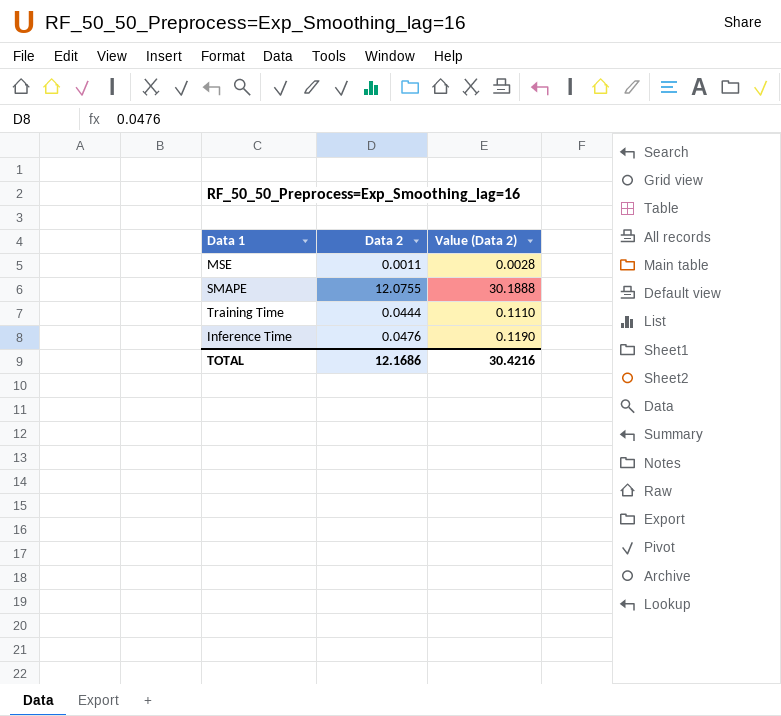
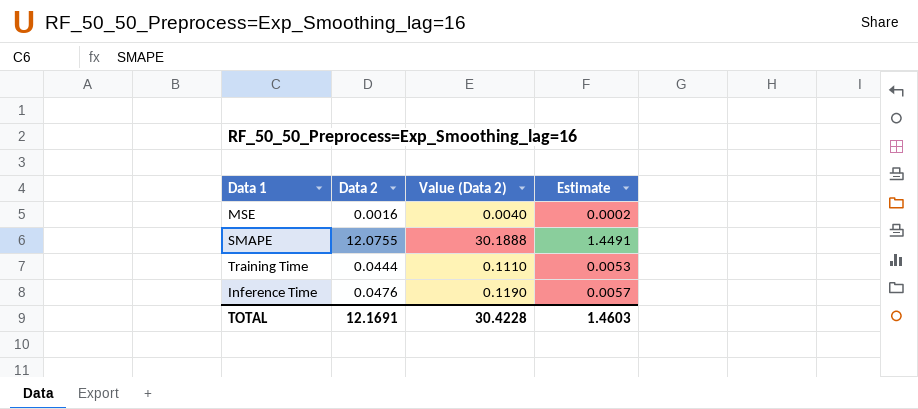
column Estimate | formula: none -> [Data 2] * 0.12
MSE | Data 2: 0.0011 -> 0.0016
MSE | Value (Data 2): 0.0028 -> 0.0040
TOTAL | Data 2: 12.1686 -> 12.1691
TOTAL | Value (Data 2): 30.4216 -> 30.4228

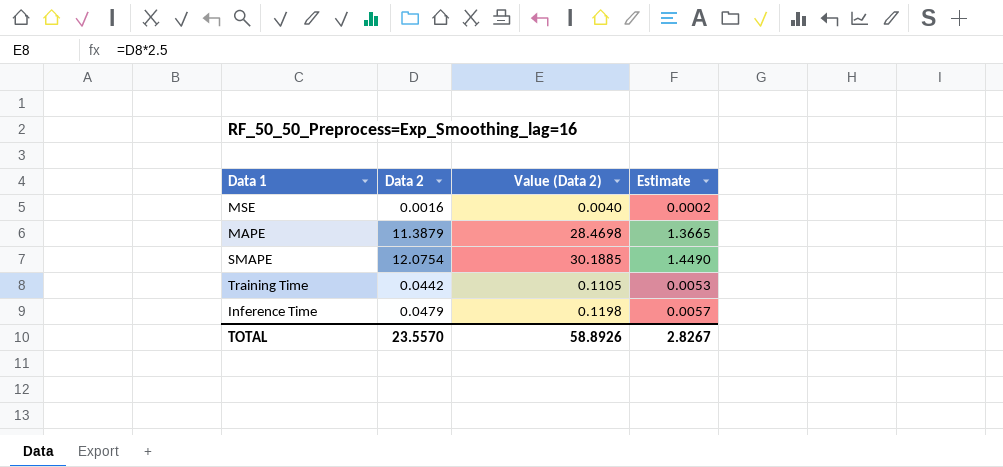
row MAPE: none -> 11.3879 | 28.4698 | 1.3665
SMAPE | Data 2: 12.0755 -> 12.0754
SMAPE | Value (Data 2): 30.1888 -> 30.1885
SMAPE | Estimate: 1.4491 -> 1.4490
Training Time | Data 2: 0.0444 -> 0.0442
Training Time | Value (Data 2): 0.1110 -> 0.1105
Inference Time | Data 2: 0.0476 -> 0.0479
Inference Time | Value (Data 2): 0.1190 -> 0.1198
TOTAL | Data 2: 12.1691 -> 23.5570
TOTAL | Value (Data 2): 30.4228 -> 58.8926
TOTAL | Estimate: 1.4603 -> 2.8267

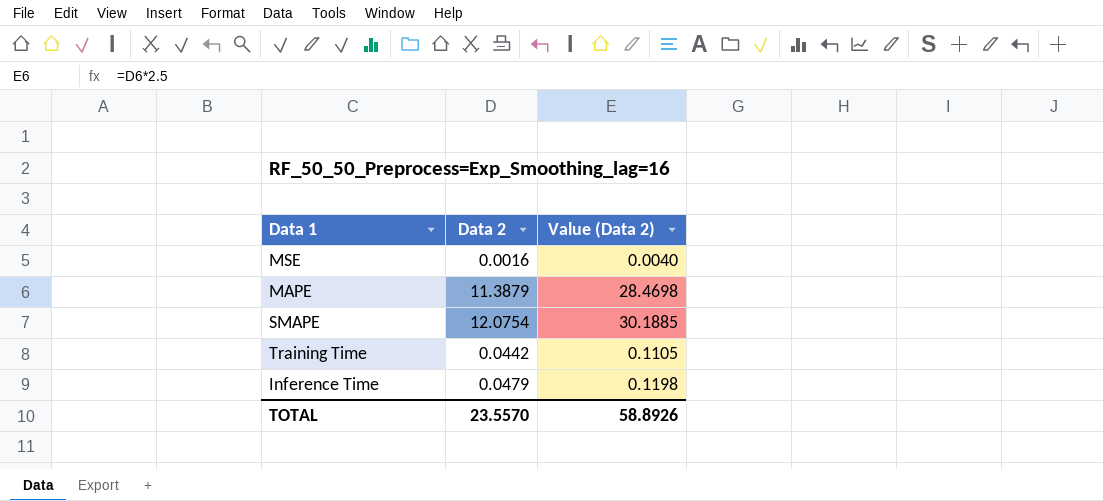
column Estimate | formula: [Data 2] * 0.12 -> none

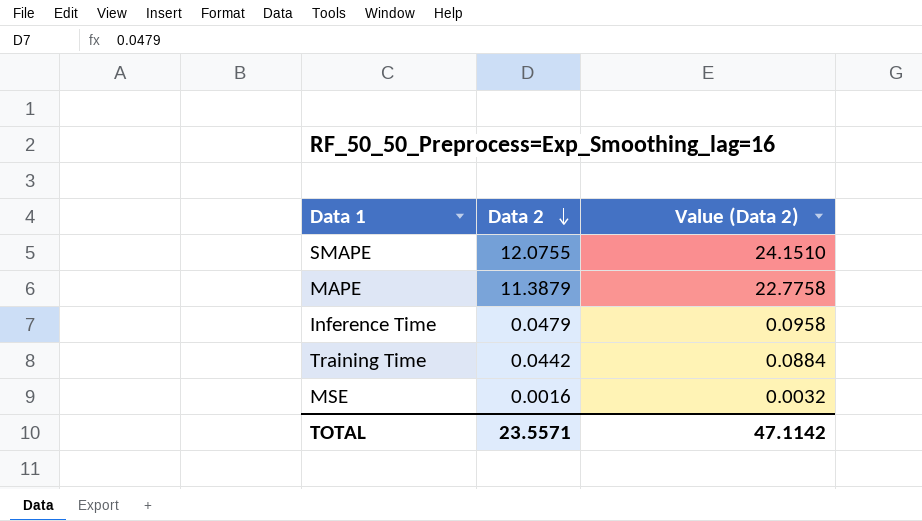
row order: none -> Data 2 descending
column Value (Data 2) | formula: [Data 2] * 2.5 -> [Data 2] * 2
SMAPE | Data 2: 12.0754 -> 12.0755
TOTAL | Data 2: 23.5570 -> 23.5571
TOTAL | Value (Data 2): 58.8926 -> 47.1142

